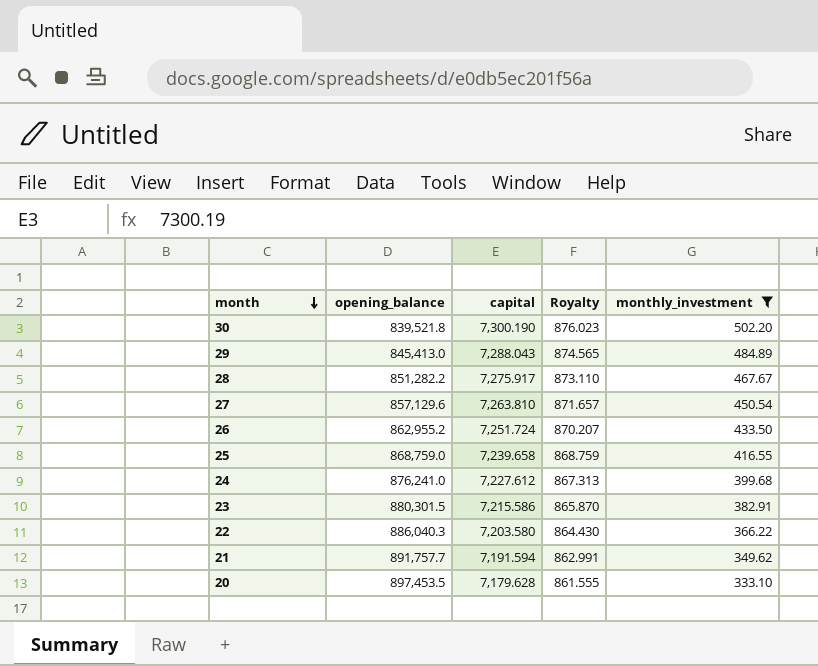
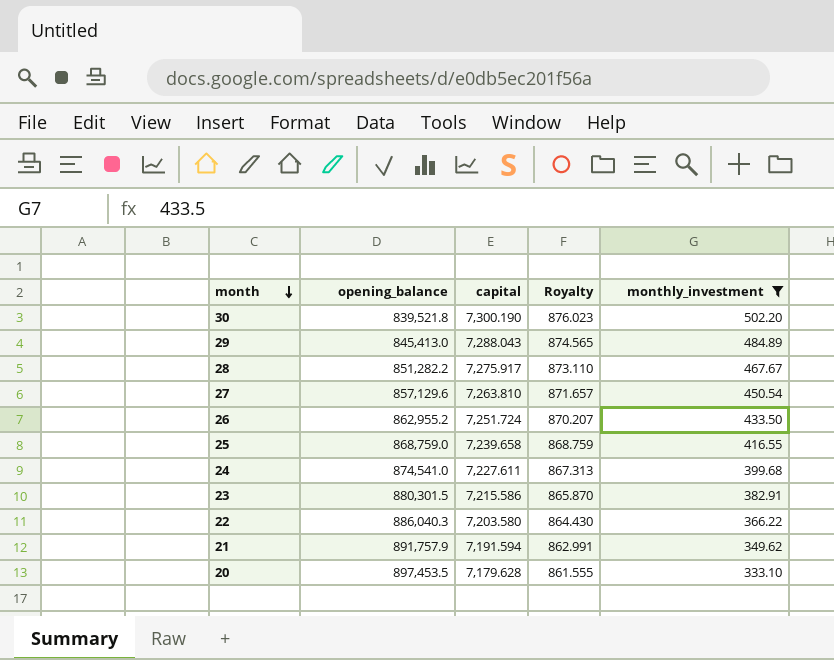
24 | opening_balance: 876,241.0 -> 874,541.0
24 | capital: 7,227.612 -> 7,227.611
21 | opening_balance: 891,757.7 -> 891,757.9

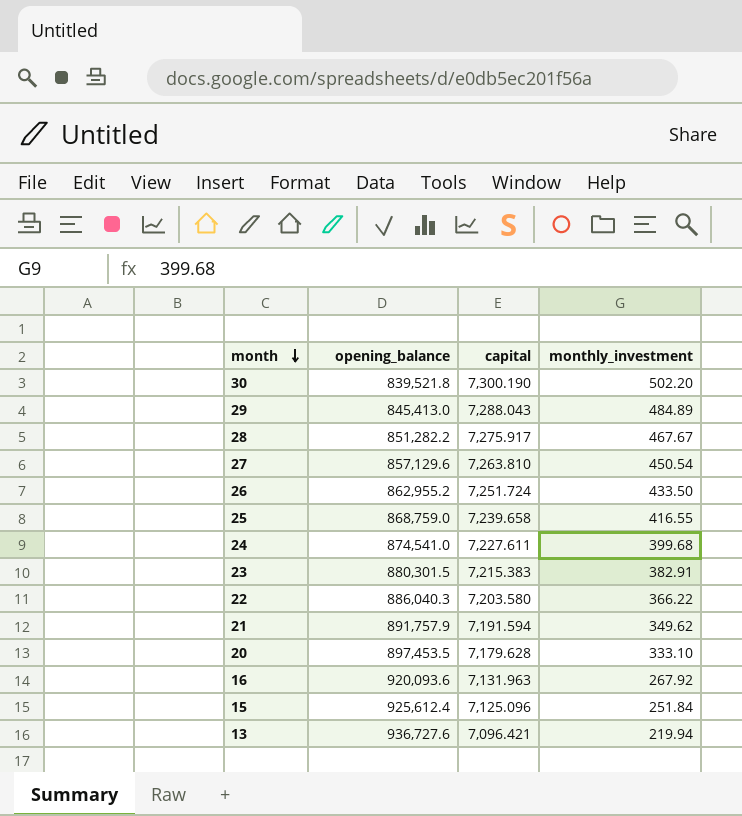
filter: monthly_investment >= 333.10 -> none
column Royalty | formula: [capital] * 0.12 -> none
23 | capital: 7,215.586 -> 7,215.383

